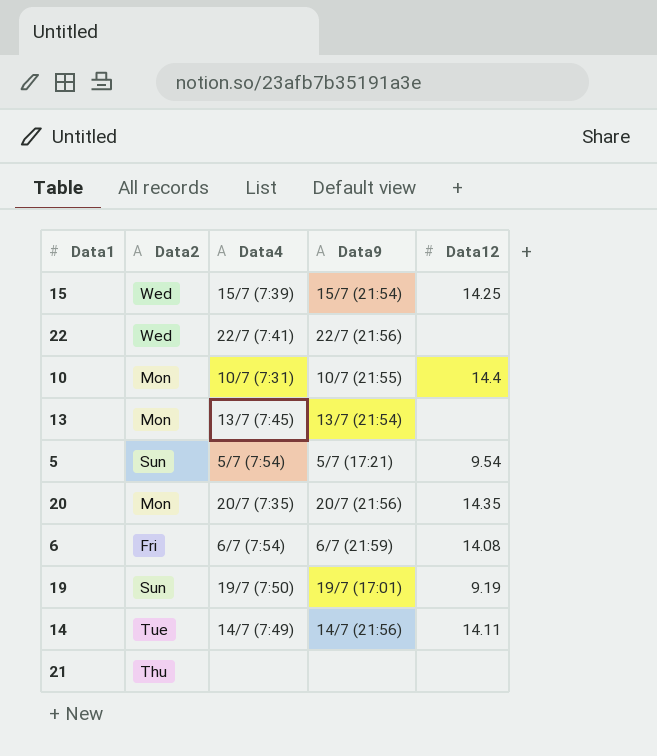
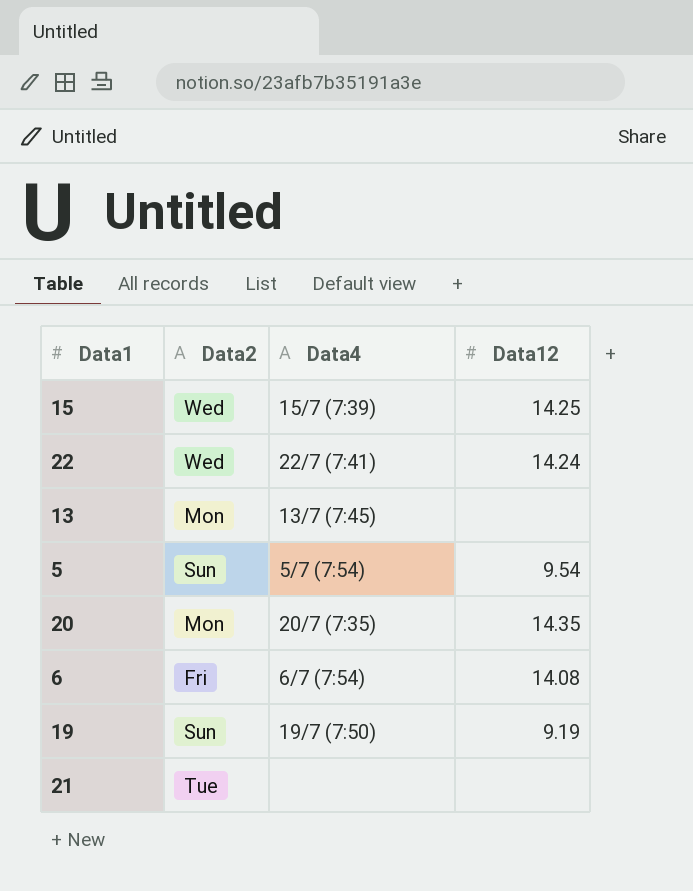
column Data9 | position: 4 -> none
row 10: Mon | 10/7 (7:31) | 10/7 (21:55) | 14.4 -> none
row 14: Tue | 14/7 (7:49) | 14/7 (21:56) | 14.11 -> none
22 | Data12: none -> 14.24
21 | Data2: Thu -> Tue

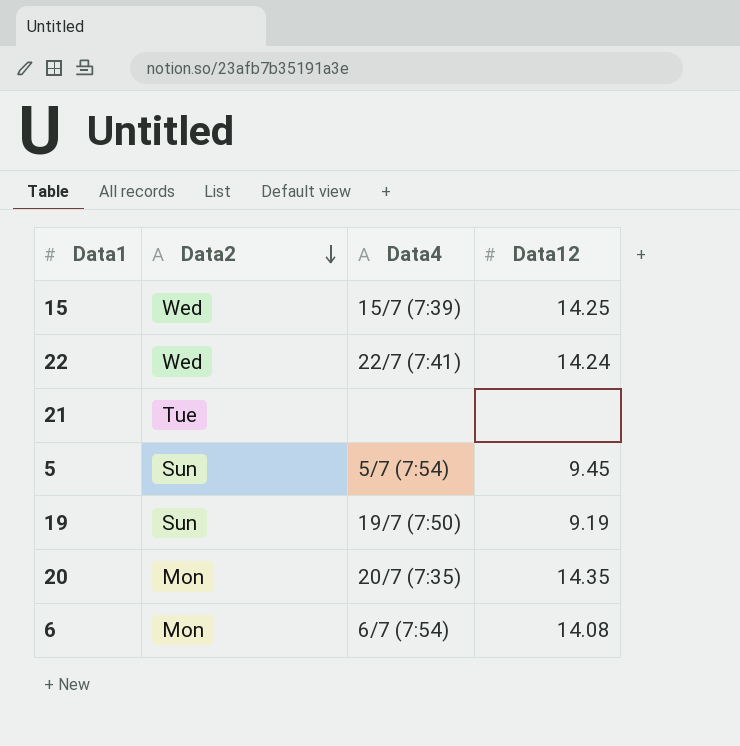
row order: none -> Data2 descending
row 13: Mon | 13/7 (7:45) | none -> none
5 | Data12: 9.54 -> 9.45
6 | Data2: Fri -> Mon

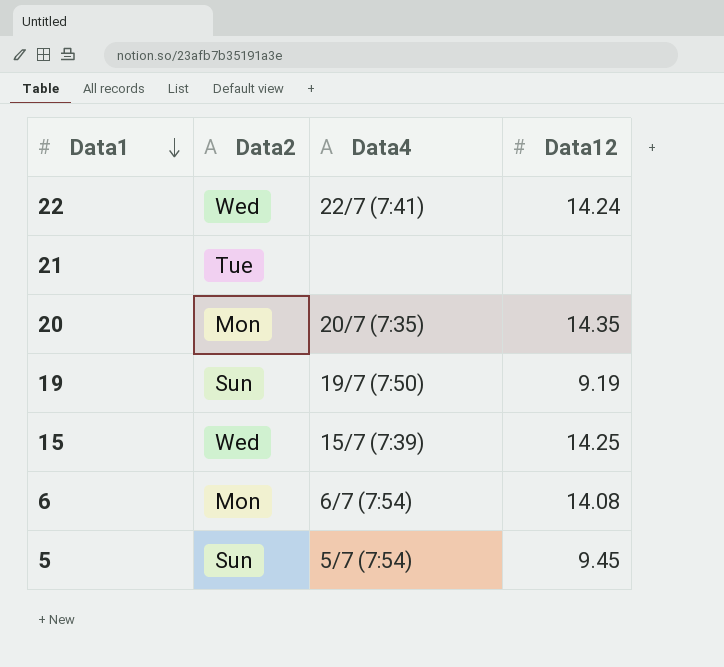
row order: Data2 descending -> Data1 descending

